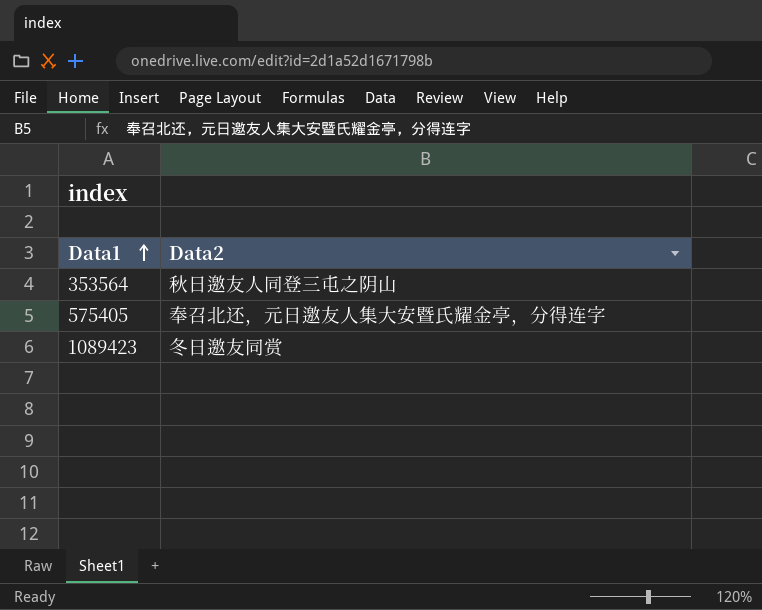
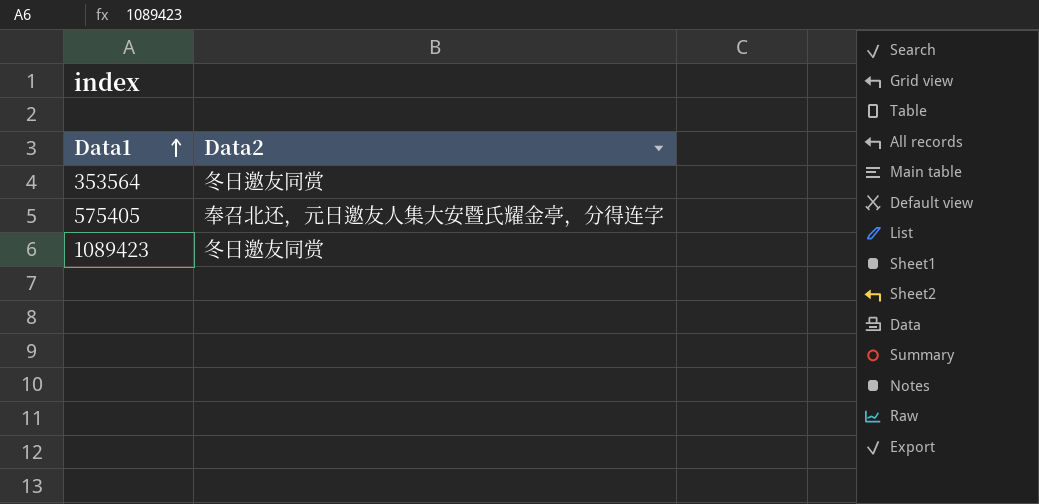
353564 | Data2: 秋日邀友人同登三屯之阴山 -> 冬日邀友同赏

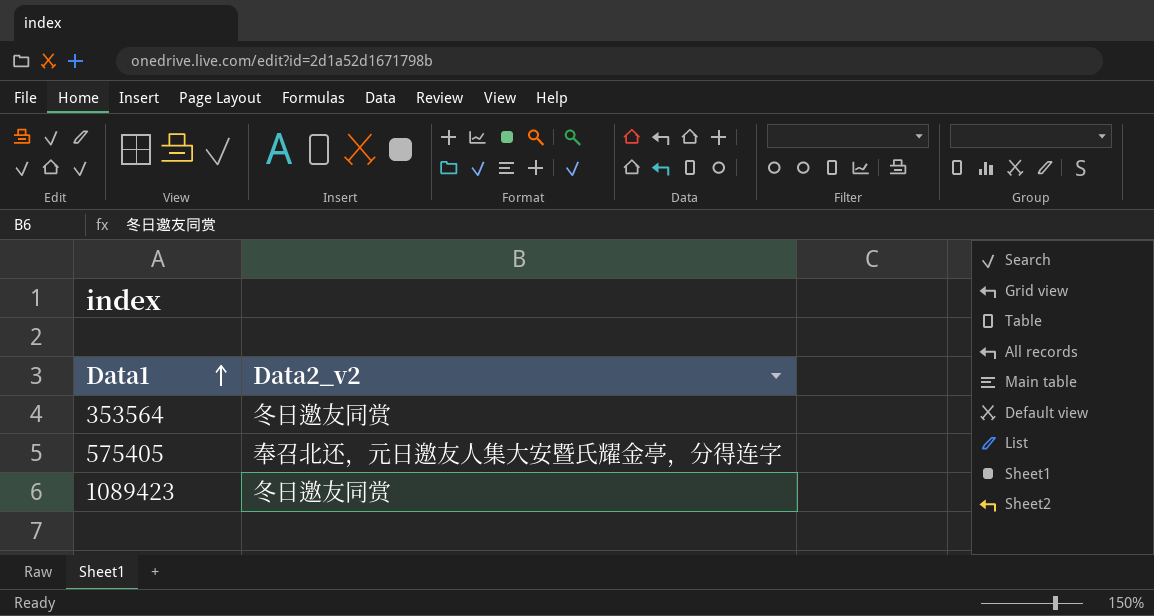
column name: Data2 -> Data2_v2

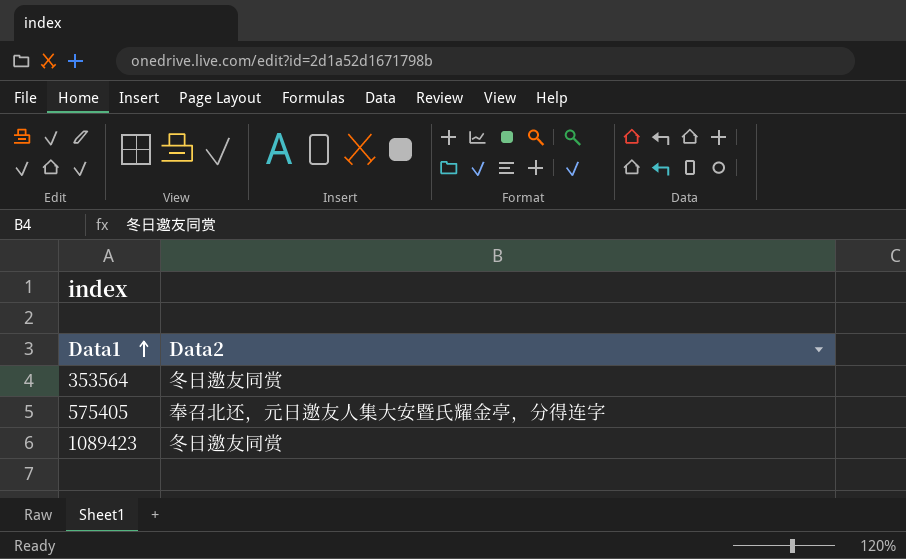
column name: Data2_v2 -> Data2

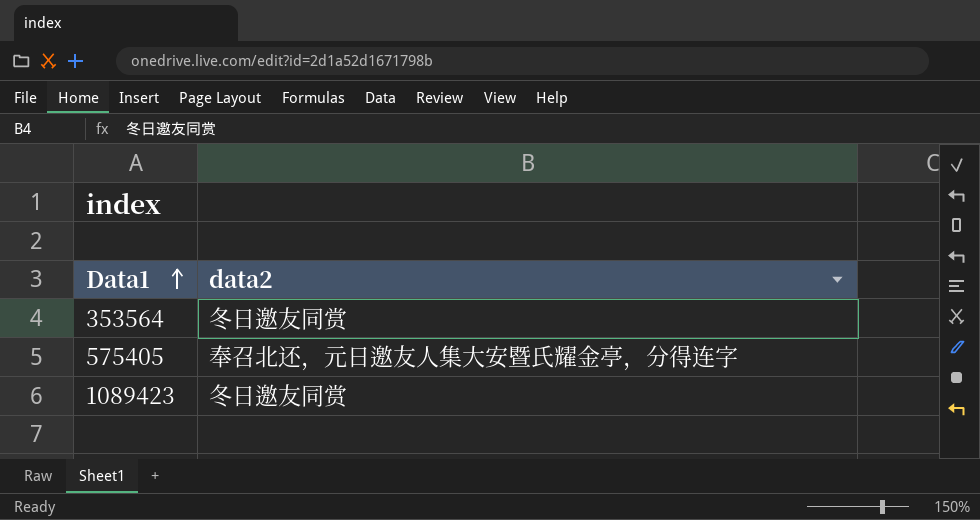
column name: Data2 -> data2

